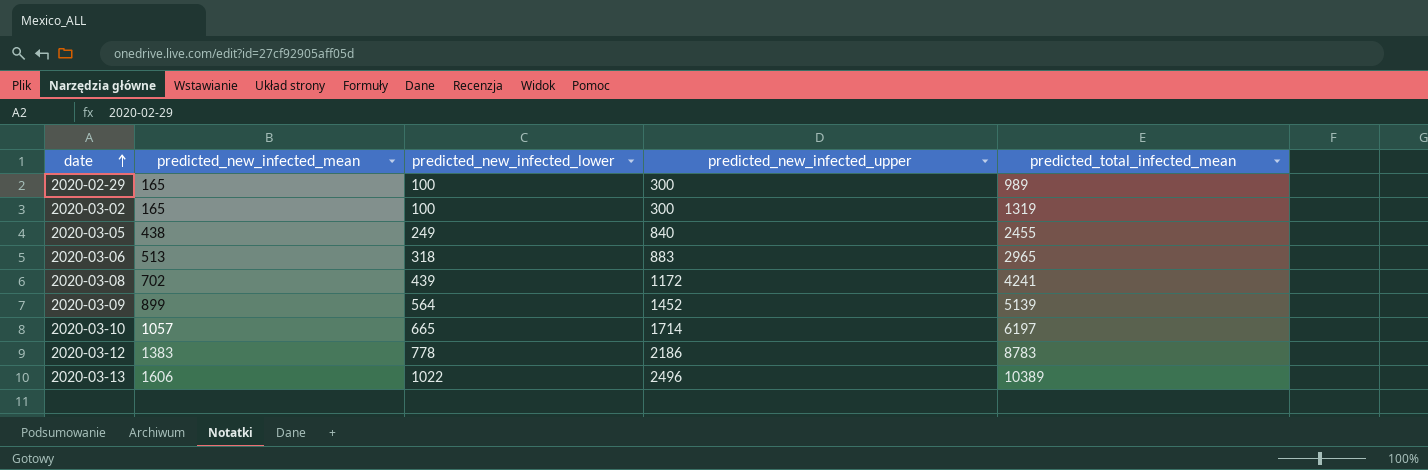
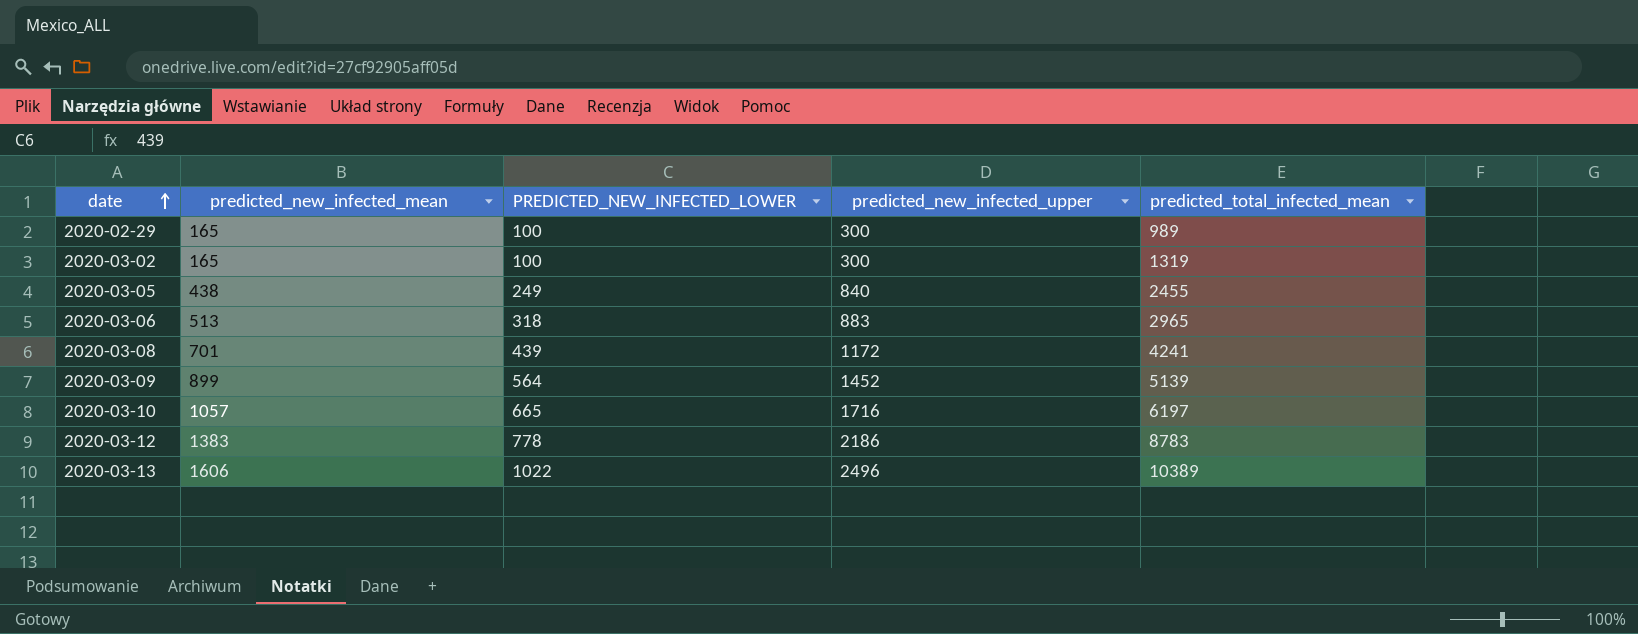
column name: predicted_new_infected_lower -> PREDICTED_NEW_INFECTED_LOWER
2020-03-08 | predicted_new_infected_mean: 702 -> 701
2020-03-10 | predicted_new_infected_upper: 1714 -> 1716

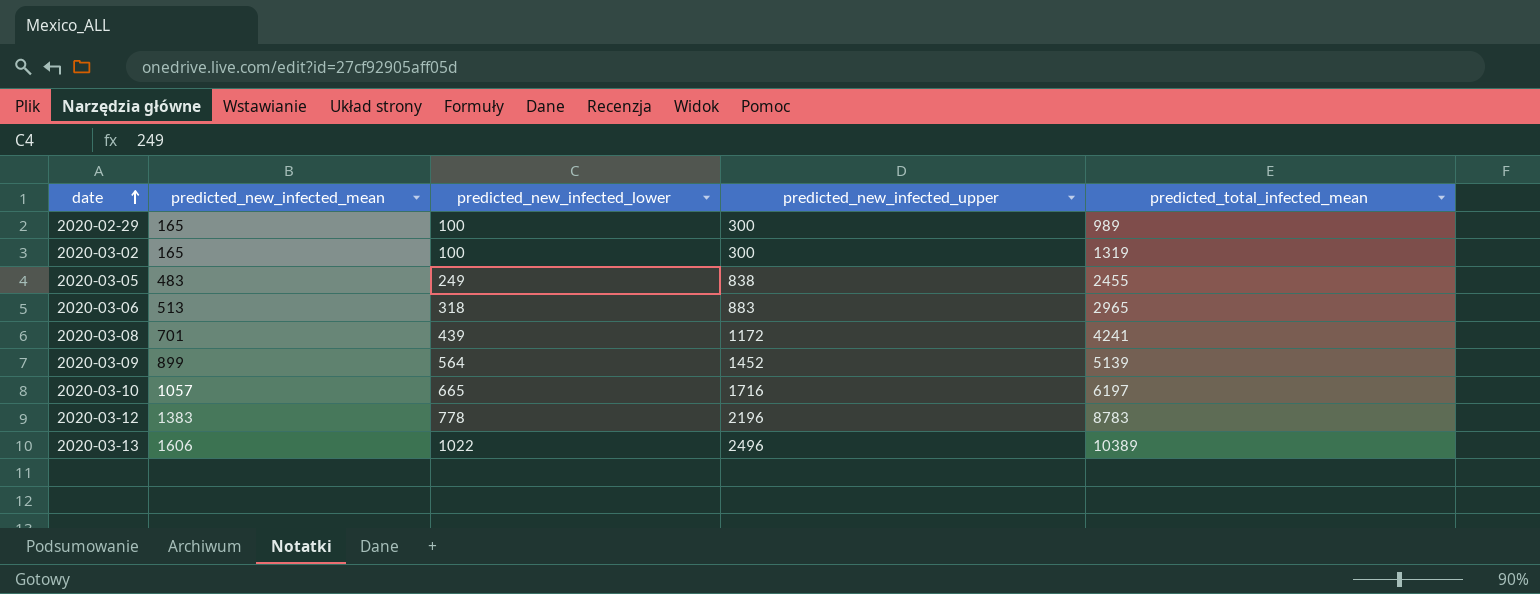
column name: PREDICTED_NEW_INFECTED_LOWER -> predicted_new_infected_lower
2020-03-05 | predicted_new_infected_mean: 438 -> 483
2020-03-05 | predicted_new_infected_upper: 840 -> 838
2020-03-12 | predicted_new_infected_upper: 2186 -> 2196

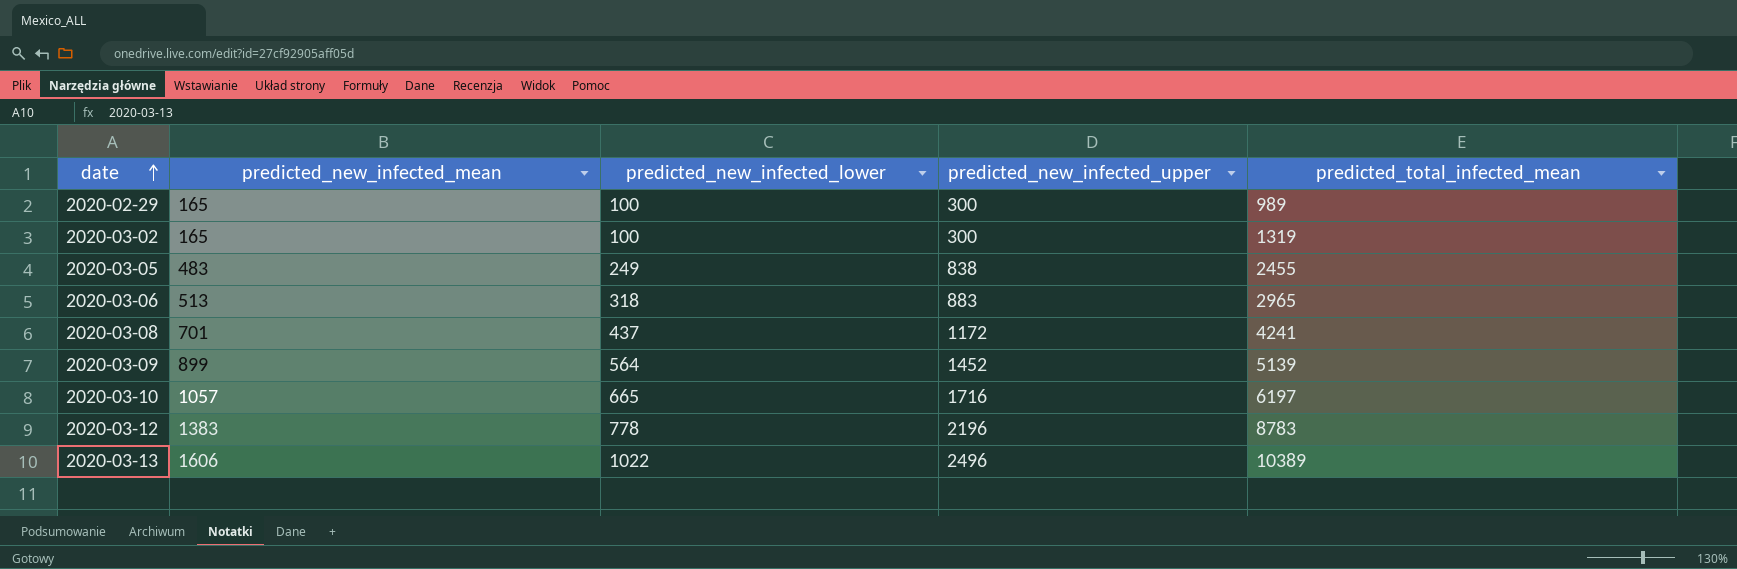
2020-03-08 | predicted_new_infected_lower: 439 -> 437

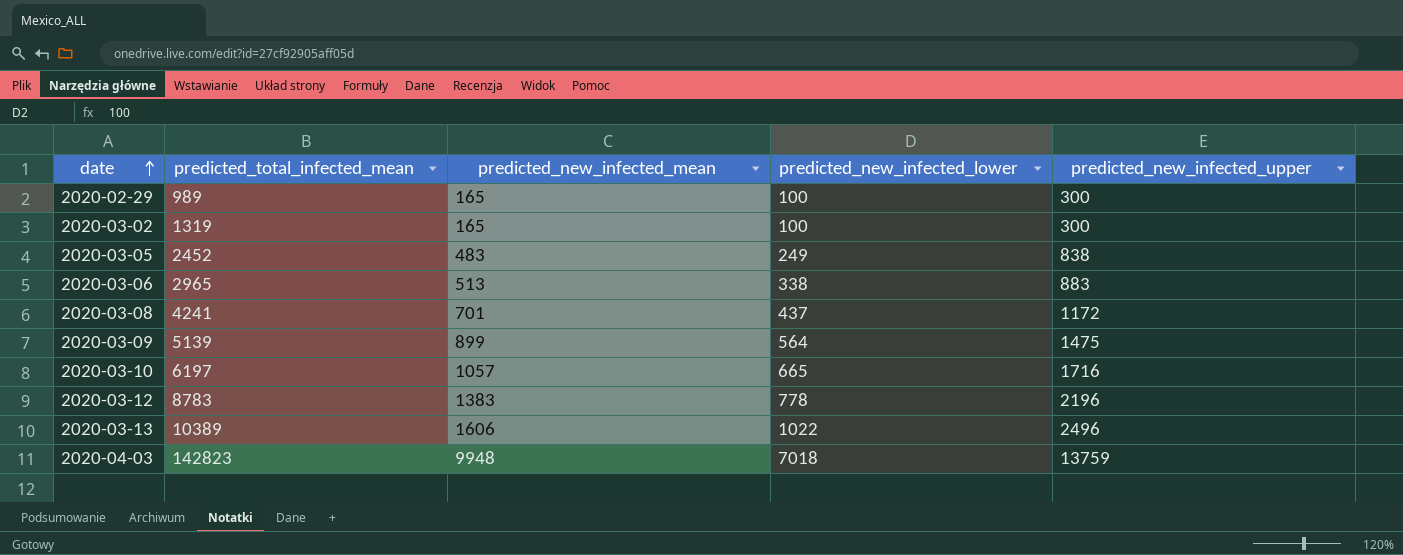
column predicted_total_infected_mean | position: 5 -> 2
2020-03-05 | predicted_total_infected_mean: 2455 -> 2452
2020-03-06 | predicted_new_infected_lower: 318 -> 338
2020-03-09 | predicted_new_infected_upper: 1452 -> 1475
row 2020-04-03: none -> 142823 | 9948 | 7018 | 13759

